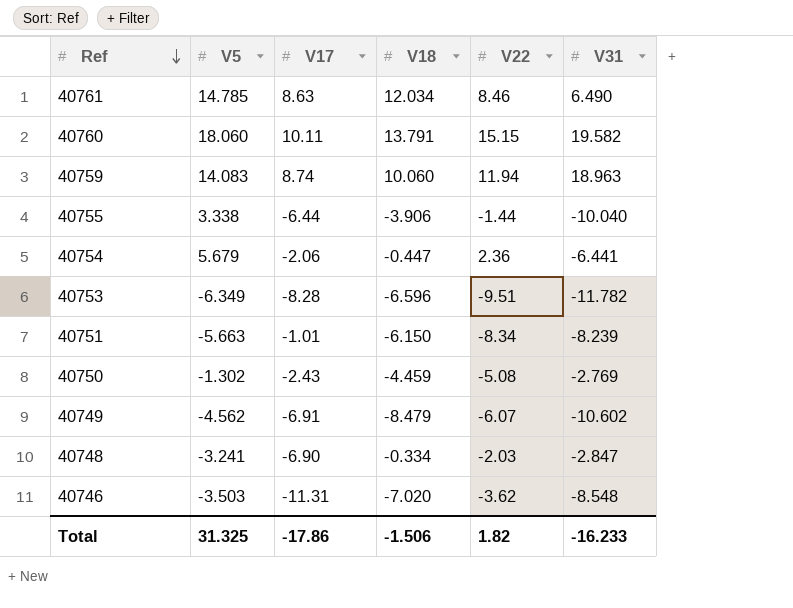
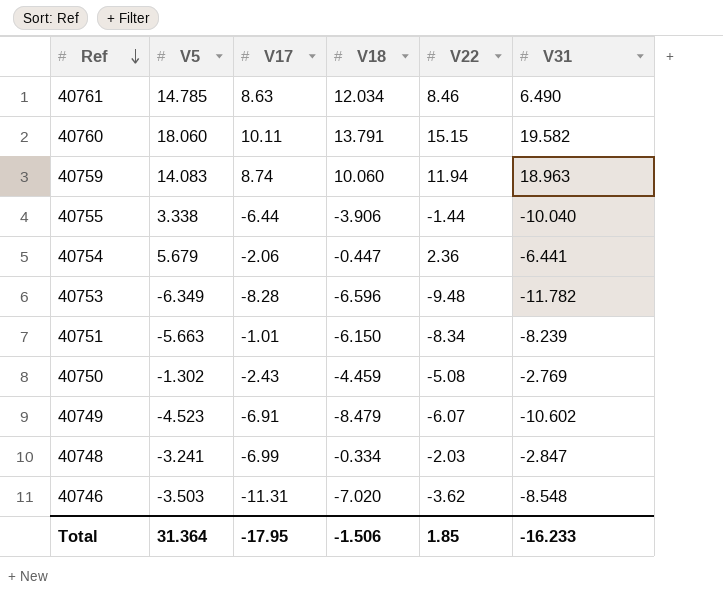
40753 | V22: -9.51 -> -9.48
40749 | V5: -4.562 -> -4.523
40748 | V17: -6.90 -> -6.99
Total | V5: 31.325 -> 31.364
Total | V17: -17.86 -> -17.95
Total | V22: 1.82 -> 1.85

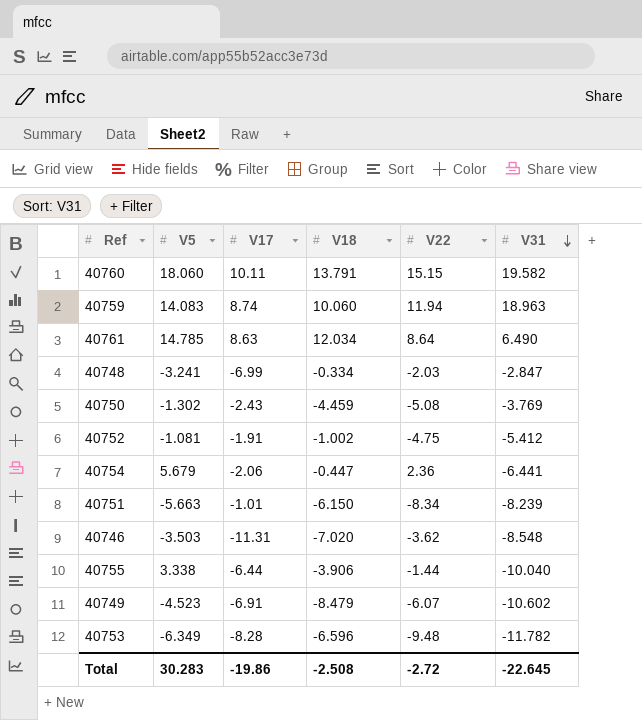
row order: Ref descending -> V31 descending
40761 | V22: 8.46 -> 8.64
40750 | V31: -2.769 -> -3.769
row 40752: none -> -1.081 | -1.91 | -1.002 | -4.75 | -5.412
Total | V5: 31.364 -> 30.283
Total | V17: -17.95 -> -19.86
Total | V18: -1.506 -> -2.508
Total | V22: 1.85 -> -2.72
Total | V31: -16.233 -> -22.645

